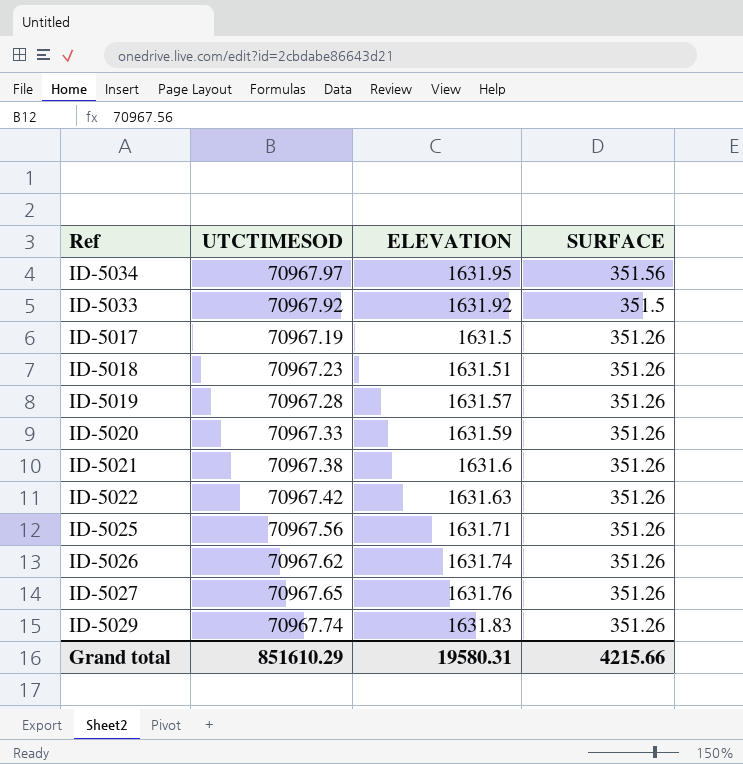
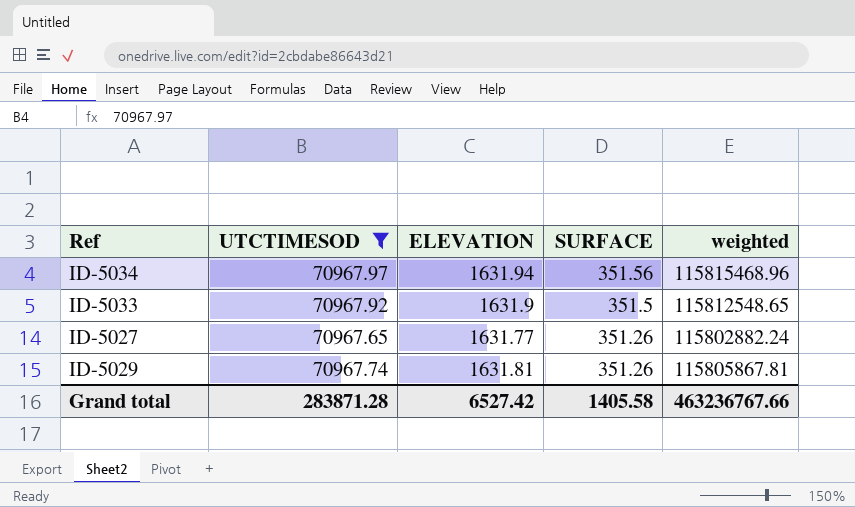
filter: none -> UTCTIMESOD >= 70967.65
column weighted | formula: none -> [UTCTIMESOD] * [ELEVATION]
ID-5034 | ELEVATION: 1631.95 -> 1631.94
ID-5033 | ELEVATION: 1631.92 -> 1631.9
ID-5027 | ELEVATION: 1631.76 -> 1631.77
ID-5029 | ELEVATION: 1631.83 -> 1631.81
Grand total | UTCTIMESOD: 851610.29 -> 283871.28
Grand total | ELEVATION: 19580.31 -> 6527.42
Grand total | SURFACE: 4215.66 -> 1405.58

